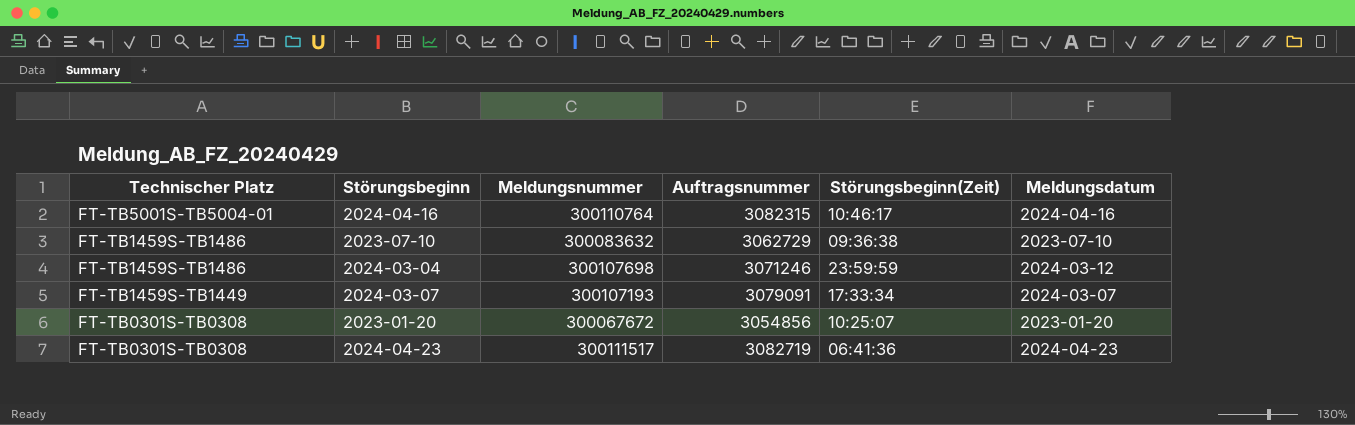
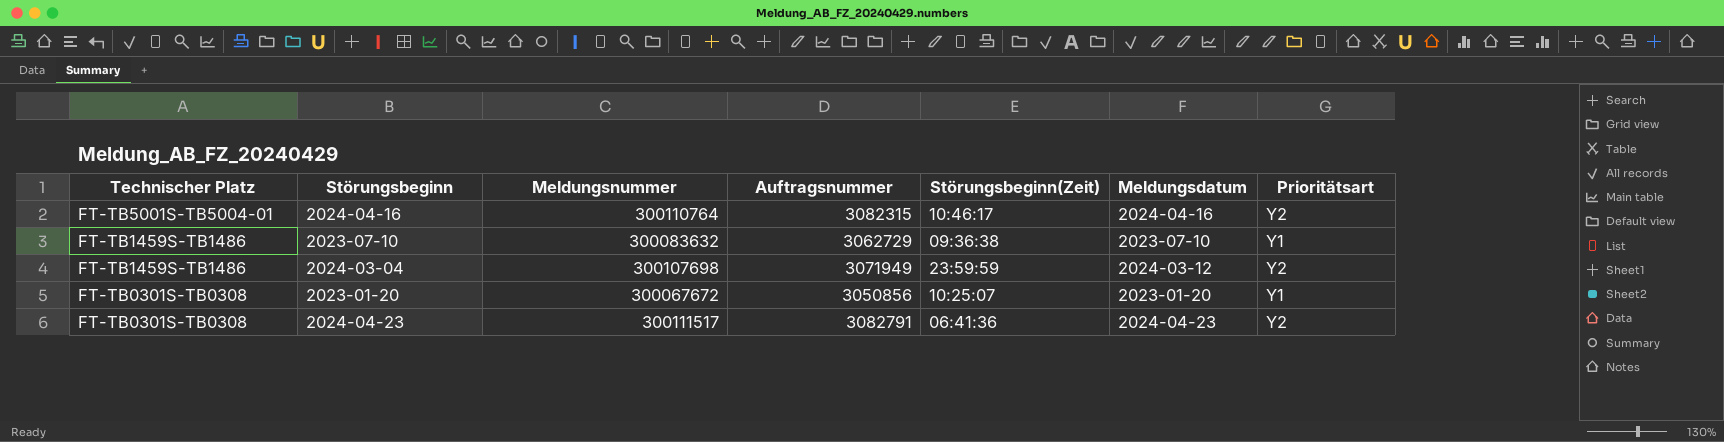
column Prioritätsart | position: none -> 7
row 2024-03-07: FT-TB1459S-TB1449 | 300107193 | 3079091 | 17:33:34 | 2024-03-07 -> none
2024-03-04 | Auftragsnummer: 3071246 -> 3071949
2023-01-20 | Auftragsnummer: 3054856 -> 3050856
2024-04-23 | Auftragsnummer: 3082719 -> 3082791

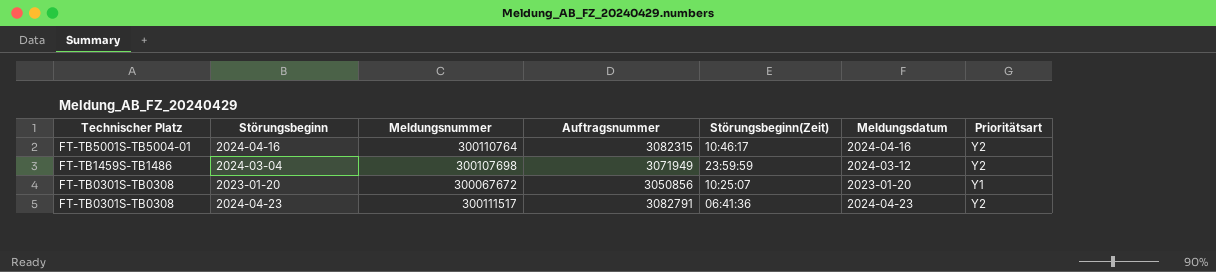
row 2023-07-10: FT-TB1459S-TB1486 | 300083632 | 3062729 | 09:36:38 | 2023-07-10 | Y1 -> none

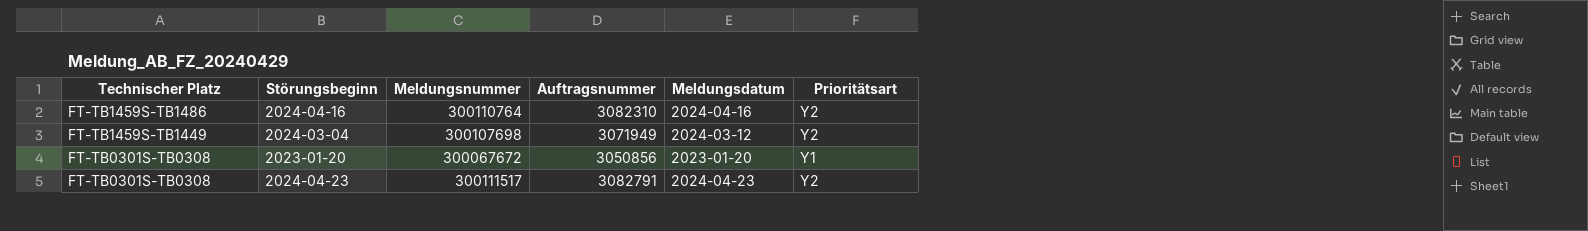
column Störungsbeginn(Zeit) | position: 5 -> none
2024-04-16 | Technischer Platz: FT-TB5001S-TB5004-01 -> FT-TB1459S-TB1486
2024-04-16 | Auftragsnummer: 3082315 -> 3082310
2024-03-04 | Technischer Platz: FT-TB1459S-TB1486 -> FT-TB1459S-TB1449

